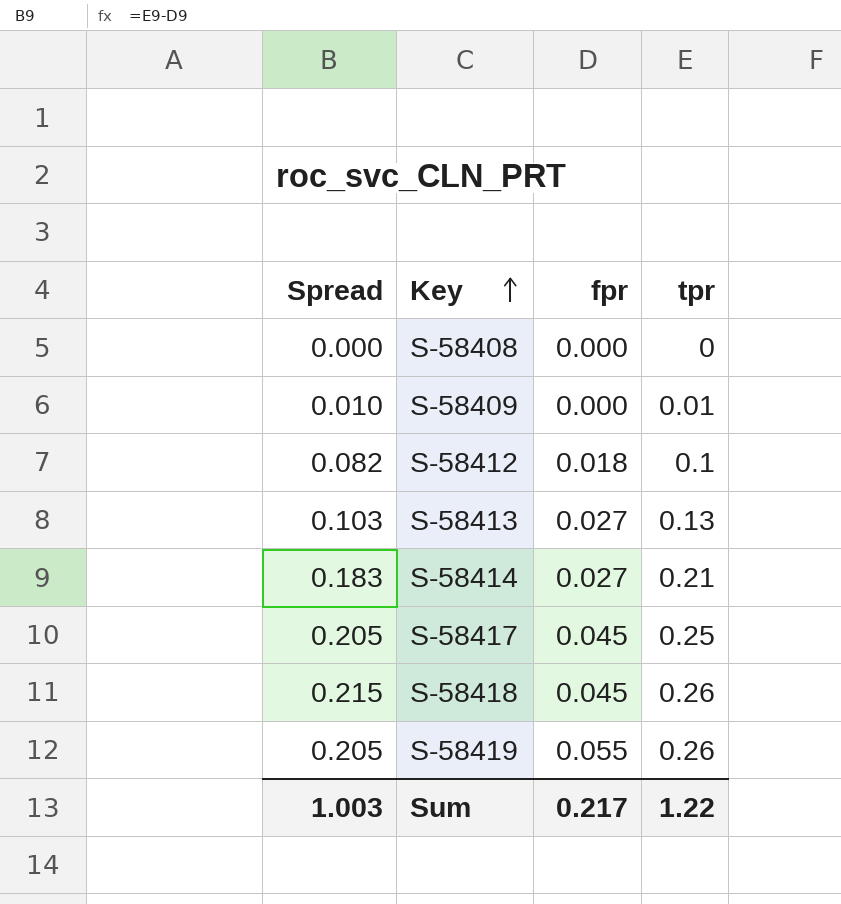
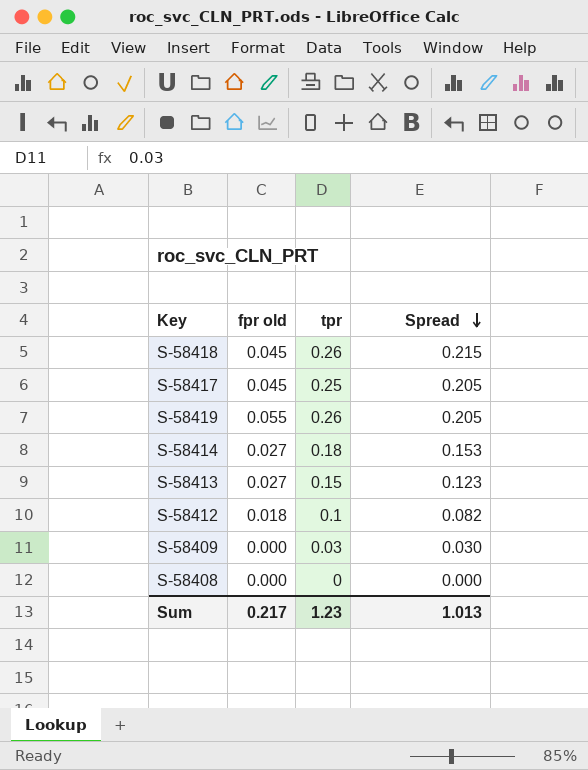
row order: Key ascending -> Spread descending
column name: fpr -> fpr old
column Spread | position: 1 -> 4
S-58414 | tpr: 0.21 -> 0.18
S-58414 | Spread: 0.183 -> 0.153
S-58413 | tpr: 0.13 -> 0.15
S-58413 | Spread: 0.103 -> 0.123
S-58409 | tpr: 0.01 -> 0.03
S-58409 | Spread: 0.010 -> 0.030
Sum | tpr: 1.22 -> 1.23
Sum | Spread: 1.003 -> 1.013

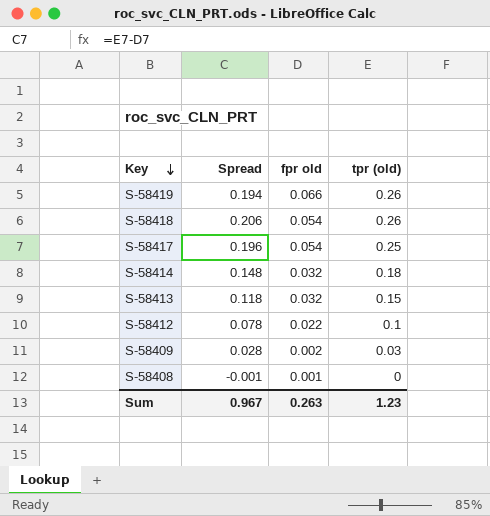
row order: Spread descending -> Key descending
column Spread | position: 4 -> 2
column name: tpr -> tpr (old)
S-58419 | Spread: 0.205 -> 0.194
S-58419 | fpr old: 0.055 -> 0.066
S-58418 | Spread: 0.215 -> 0.206
S-58418 | fpr old: 0.045 -> 0.054
S-58417 | Spread: 0.205 -> 0.196
S-58417 | fpr old: 0.045 -> 0.054
S-58414 | Spread: 0.153 -> 0.148
S-58414 | fpr old: 0.027 -> 0.032
S-58413 | Spread: 0.123 -> 0.118
S-58413 | fpr old: 0.027 -> 0.032
S-58412 | Spread: 0.082 -> 0.078
S-58412 | fpr old: 0.018 -> 0.022
S-58409 | Spread: 0.030 -> 0.028
S-58409 | fpr old: 0.000 -> 0.002
S-58408 | Spread: 0.000 -> -0.001
S-58408 | fpr old: 0.000 -> 0.001
Sum | Spread: 1.013 -> 0.967
Sum | fpr old: 0.217 -> 0.263

